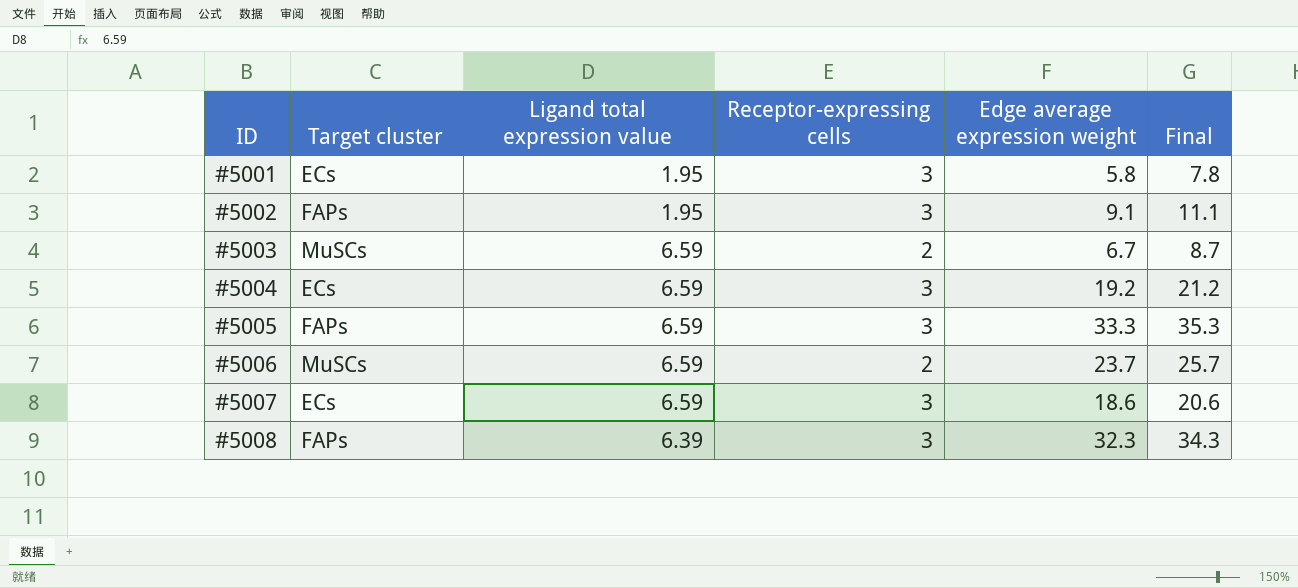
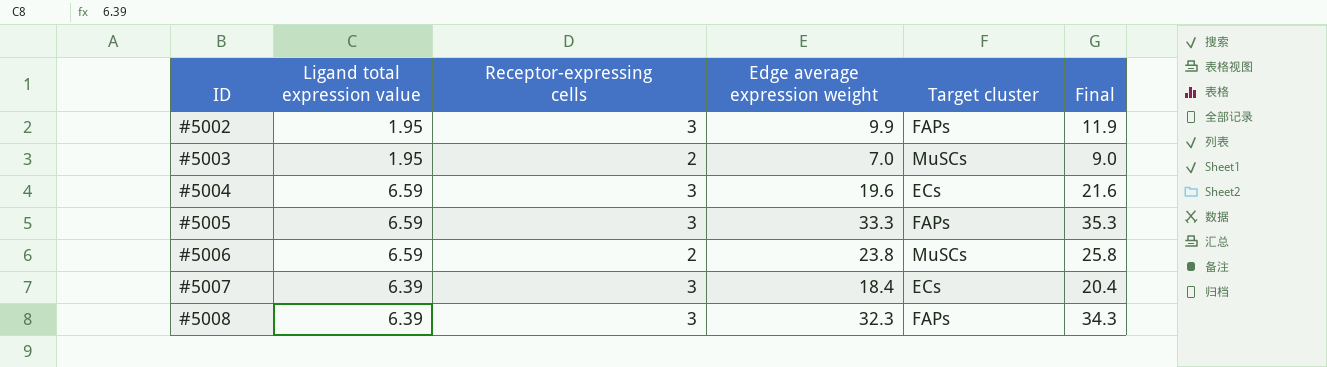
column Target cluster | position: 2 -> 5
row #5001: ECs | 1.95 | 3 | 5.8 | 7.8 -> none
#5002 | Edge average expression weight: 9.1 -> 9.9
#5002 | Final: 11.1 -> 11.9
#5003 | Ligand total expression value: 6.59 -> 1.95
#5003 | Edge average expression weight: 6.7 -> 7.0
#5003 | Final: 8.7 -> 9.0
#5004 | Edge average expression weight: 19.2 -> 19.6
#5004 | Final: 21.2 -> 21.6
#5006 | Edge average expression weight: 23.7 -> 23.8
#5006 | Final: 25.7 -> 25.8
#5007 | Ligand total expression value: 6.59 -> 6.39
#5007 | Edge average expression weight: 18.6 -> 18.4
#5007 | Final: 20.6 -> 20.4

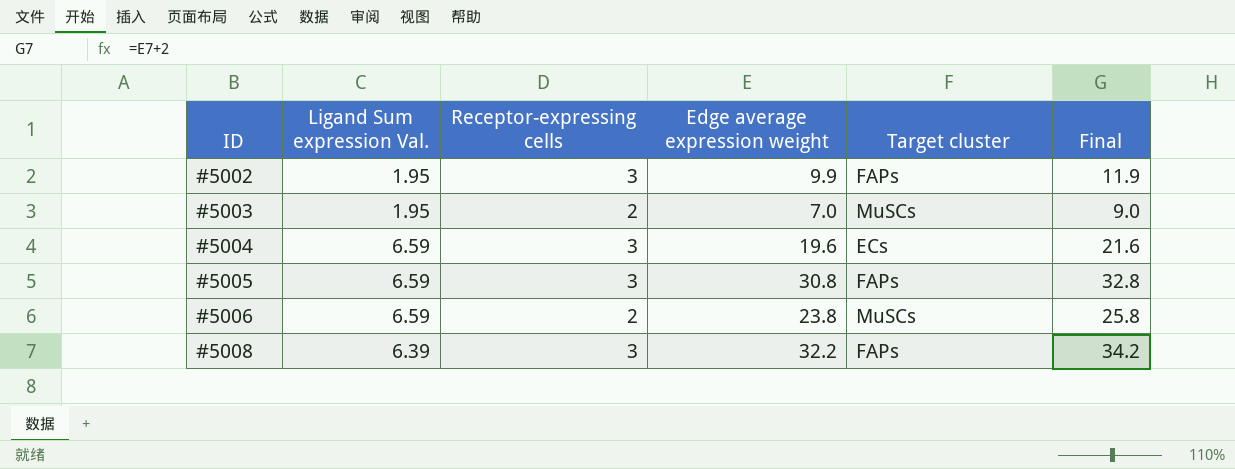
column name: Ligand total expression value -> Ligand Sum expression Val.
row #5007: 6.39 | 3 | 18.4 | ECs | 20.4 -> none
#5005 | Edge average expression weight: 33.3 -> 30.8
#5005 | Final: 35.3 -> 32.8
#5008 | Edge average expression weight: 32.3 -> 32.2
#5008 | Final: 34.3 -> 34.2

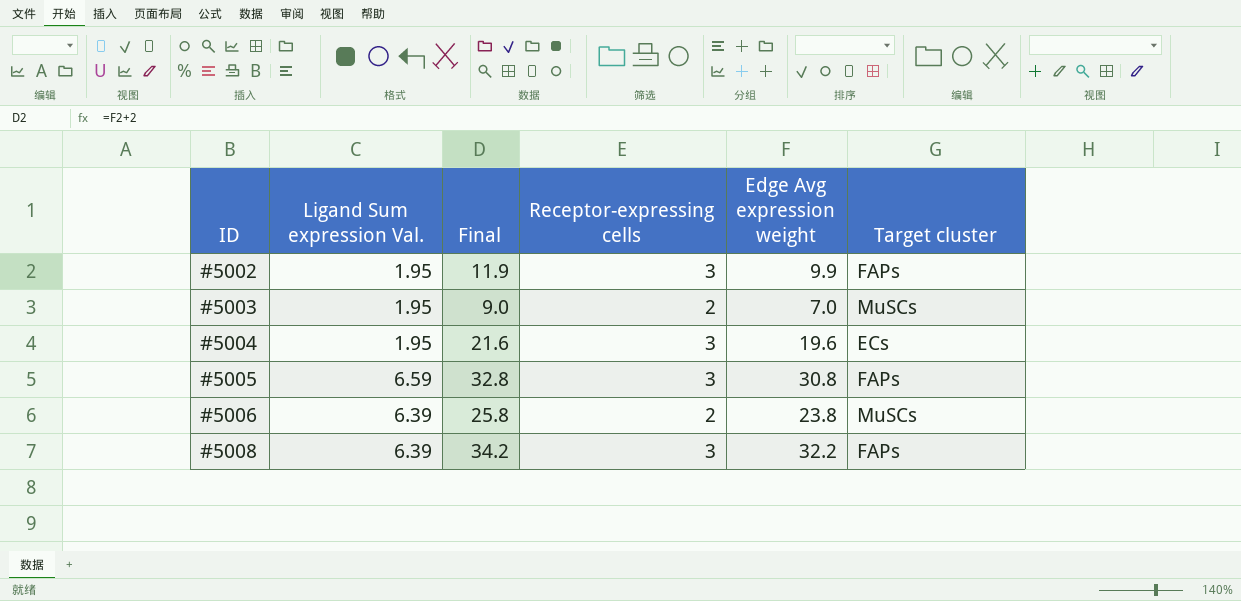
column Final | position: 6 -> 3
column name: Edge average expression weight -> Edge Avg expression weight
#5004 | Ligand Sum expression Val.: 6.59 -> 1.95
#5006 | Ligand Sum expression Val.: 6.59 -> 6.39

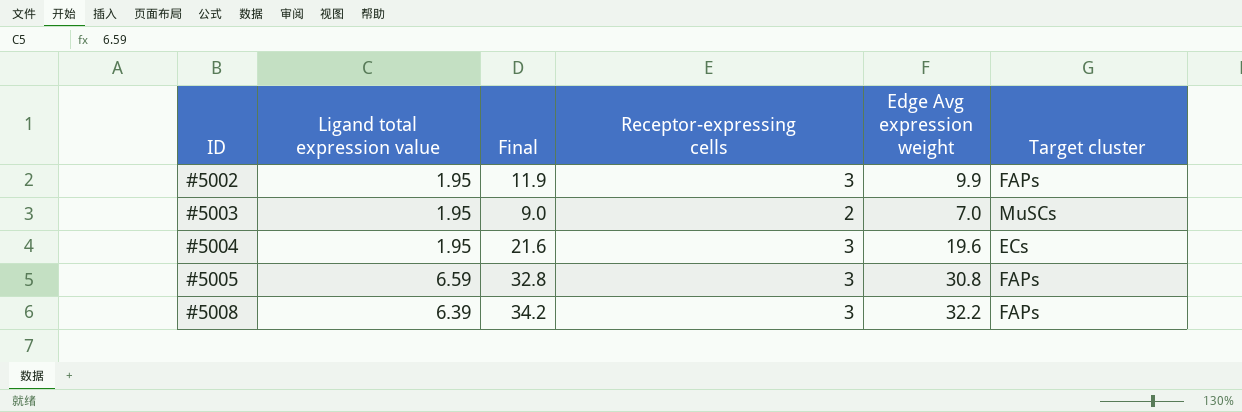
column name: Ligand Sum expression Val. -> Ligand total expression value
row #5006: 6.39 | 25.8 | 2 | 23.8 | MuSCs -> none

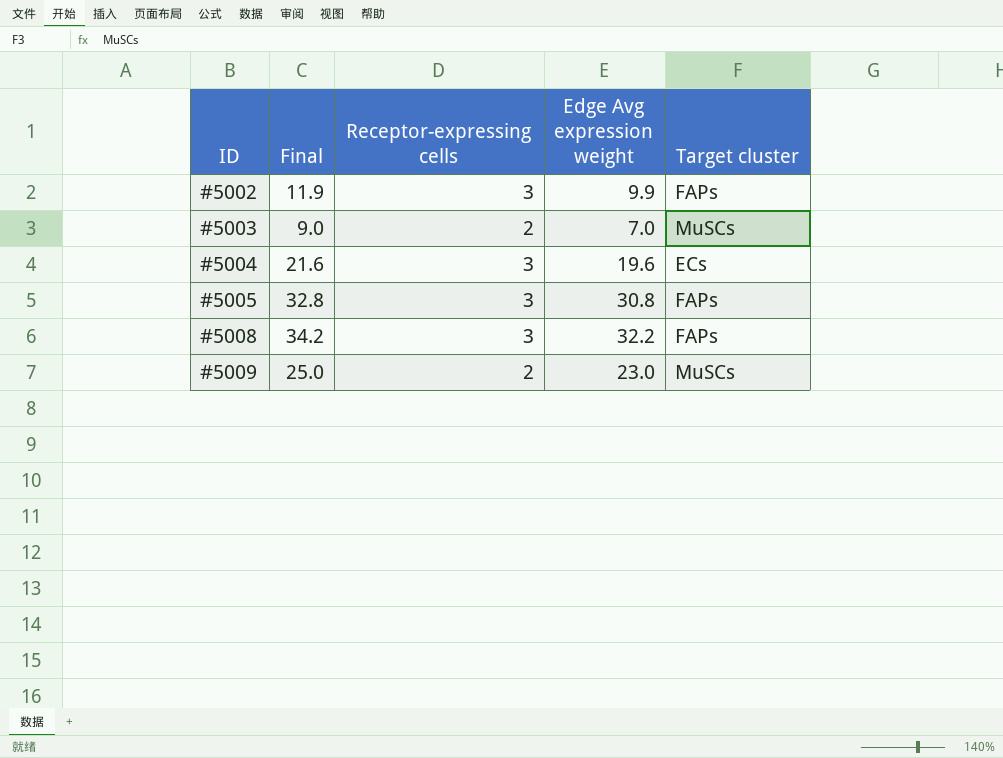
column Ligand total expression value | position: 2 -> none
row #5009: none -> 25.0 | 2 | 23.0 | MuSCs

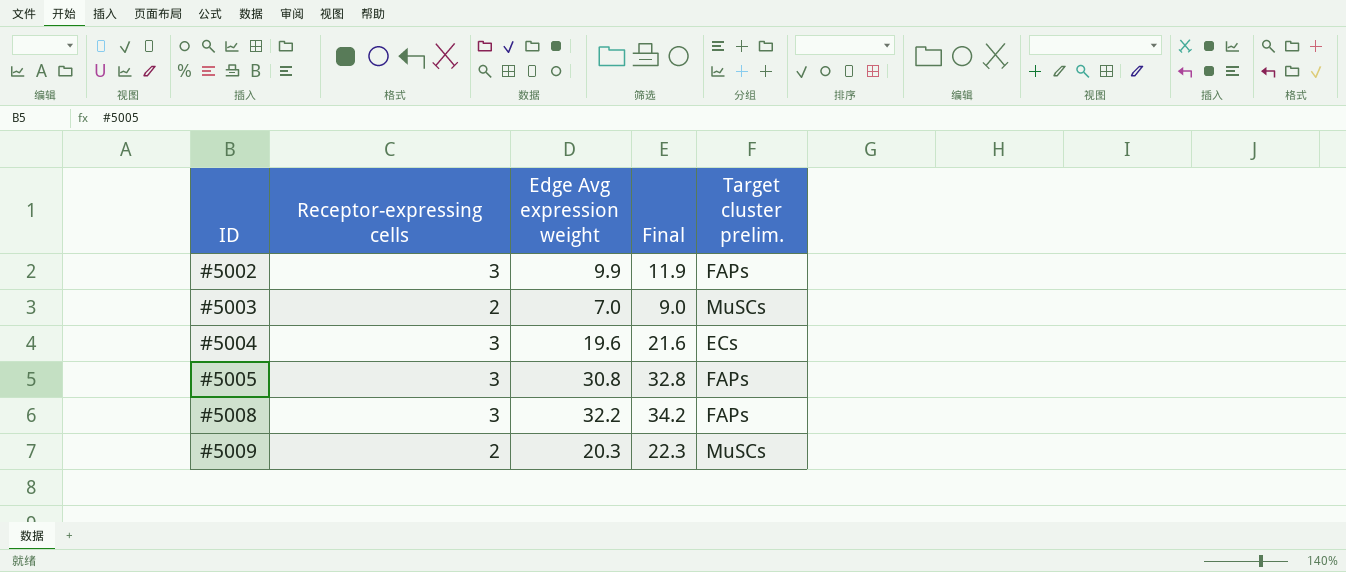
column Final | position: 2 -> 4
column name: Target cluster -> Target cluster prelim.
#5009 | Edge Avg expression weight: 23.0 -> 20.3
#5009 | Final: 25.0 -> 22.3

